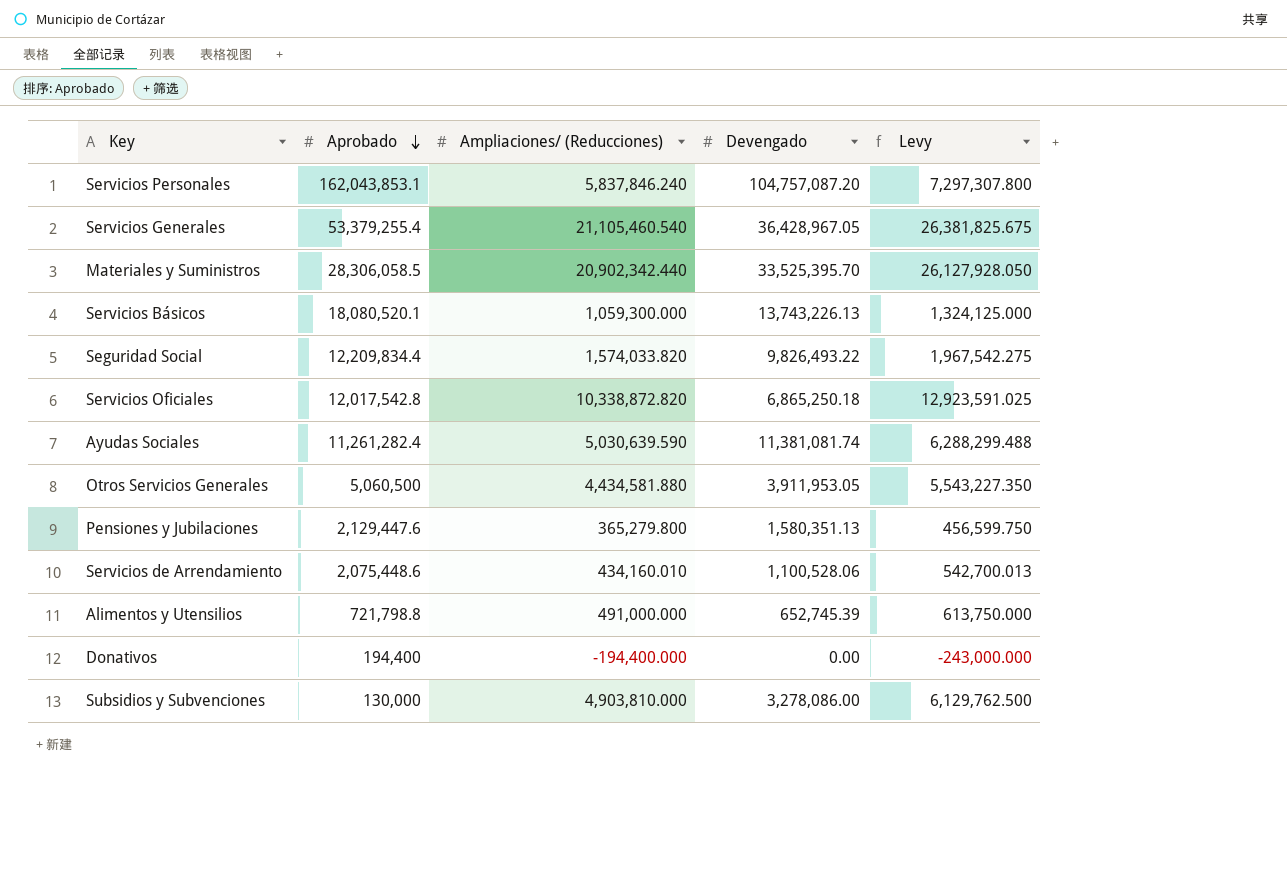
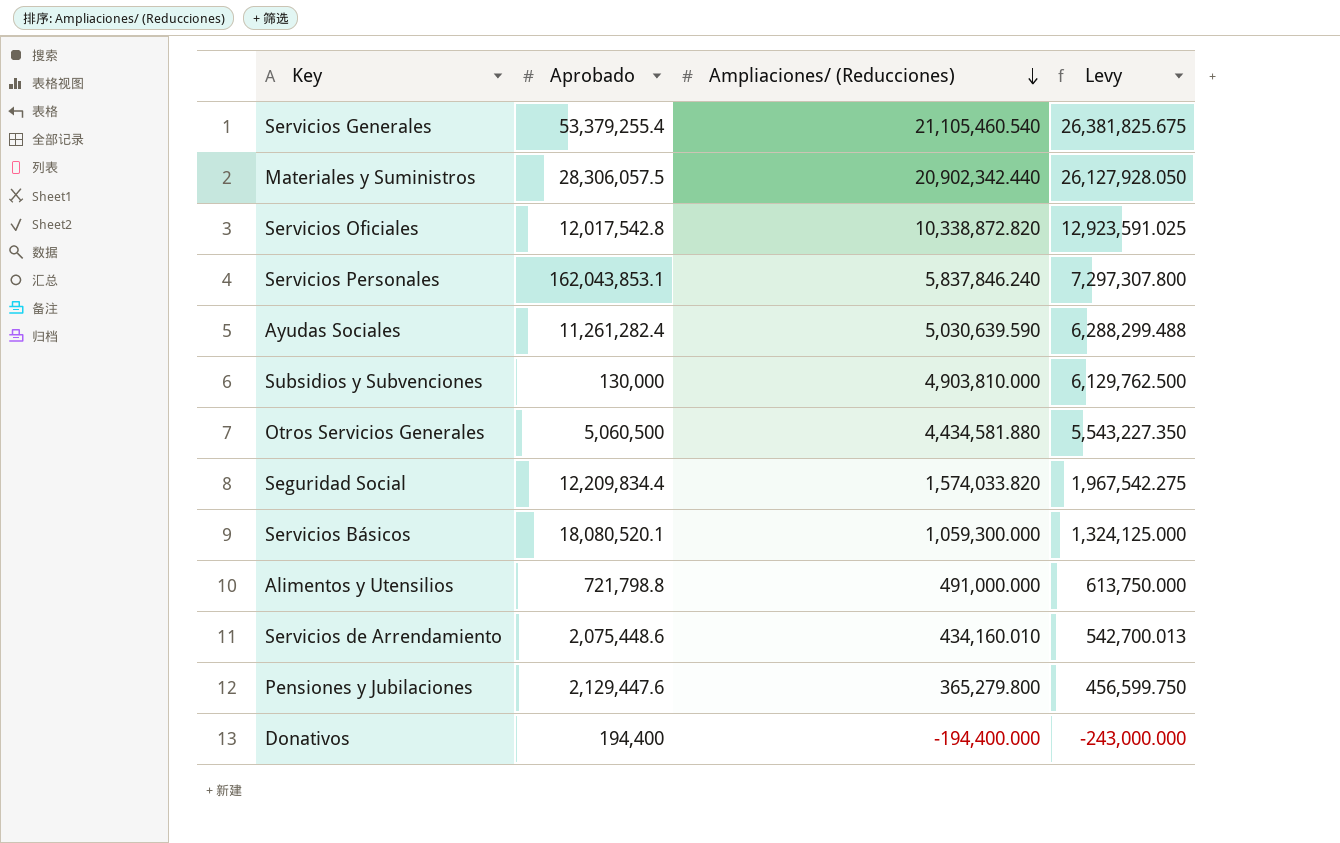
row order: Aprobado descending -> Ampliaciones/ (Reducciones) descending
column Devengado | position: 4 -> none
Materiales y Suministros | Aprobado: 28,306,058.5 -> 28,306,057.5

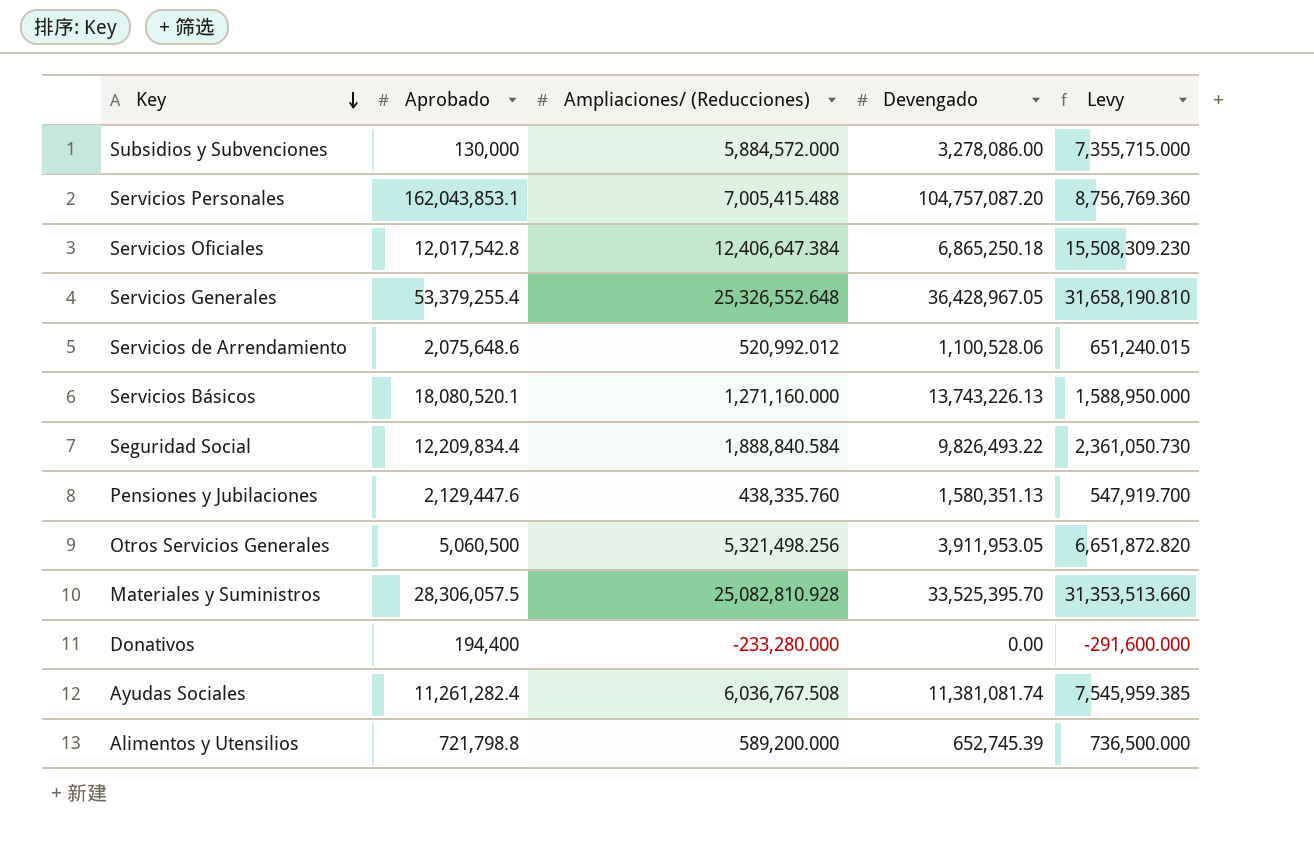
row order: Ampliaciones/ (Reducciones) descending -> Key descending
column Devengado | position: none -> 4
Subsidios y Subvenciones | Ampliaciones/ (Reducciones): 4,903,810.000 -> 5,884,572.000
Subsidios y Subvenciones | Levy: 6,129,762.500 -> 7,355,715.000
Servicios Personales | Ampliaciones/ (Reducciones): 5,837,846.240 -> 7,005,415.488
Servicios Personales | Levy: 7,297,307.800 -> 8,756,769.360
Servicios Oficiales | Ampliaciones/ (Reducciones): 10,338,872.820 -> 12,406,647.384
Servicios Oficiales | Levy: 12,923,591.025 -> 15,508,309.230
Servicios Generales | Ampliaciones/ (Reducciones): 21,105,460.540 -> 25,326,552.648
Servicios Generales | Levy: 26,381,825.675 -> 31,658,190.810
Servicios de Arrendamiento | Aprobado: 2,075,448.6 -> 2,075,648.6
Servicios de Arrendamiento | Ampliaciones/ (Reducciones): 434,160.010 -> 520,992.012
Servicios de Arrendamiento | Levy: 542,700.013 -> 651,240.015
Servicios Básicos | Ampliaciones/ (Reducciones): 1,059,300.000 -> 1,271,160.000
Servicios Básicos | Levy: 1,324,125.000 -> 1,588,950.000
Seguridad Social | Ampliaciones/ (Reducciones): 1,574,033.820 -> 1,888,840.584
Seguridad Social | Levy: 1,967,542.275 -> 2,361,050.730
Pensiones y Jubilaciones | Ampliaciones/ (Reducciones): 365,279.800 -> 438,335.760
Pensiones y Jubilaciones | Levy: 456,599.750 -> 547,919.700
Otros Servicios Generales | Ampliaciones/ (Reducciones): 4,434,581.880 -> 5,321,498.256
Otros Servicios Generales | Levy: 5,543,227.350 -> 6,651,872.820
Materiales y Suministros | Ampliaciones/ (Reducciones): 20,902,342.440 -> 25,082,810.928
Materiales y Suministros | Levy: 26,127,928.050 -> 31,353,513.660
Donativos | Ampliaciones/ (Reducciones): -194,400.000 -> -233,280.000
Donativos | Levy: -243,000.000 -> -291,600.000
Ayudas Sociales | Ampliaciones/ (Reducciones): 5,030,639.590 -> 6,036,767.508
Ayudas Sociales | Levy: 6,288,299.488 -> 7,545,959.385
Alimentos y Utensilios | Ampliaciones/ (Reducciones): 491,000.000 -> 589,200.000
Alimentos y Utensilios | Levy: 613,750.000 -> 736,500.000

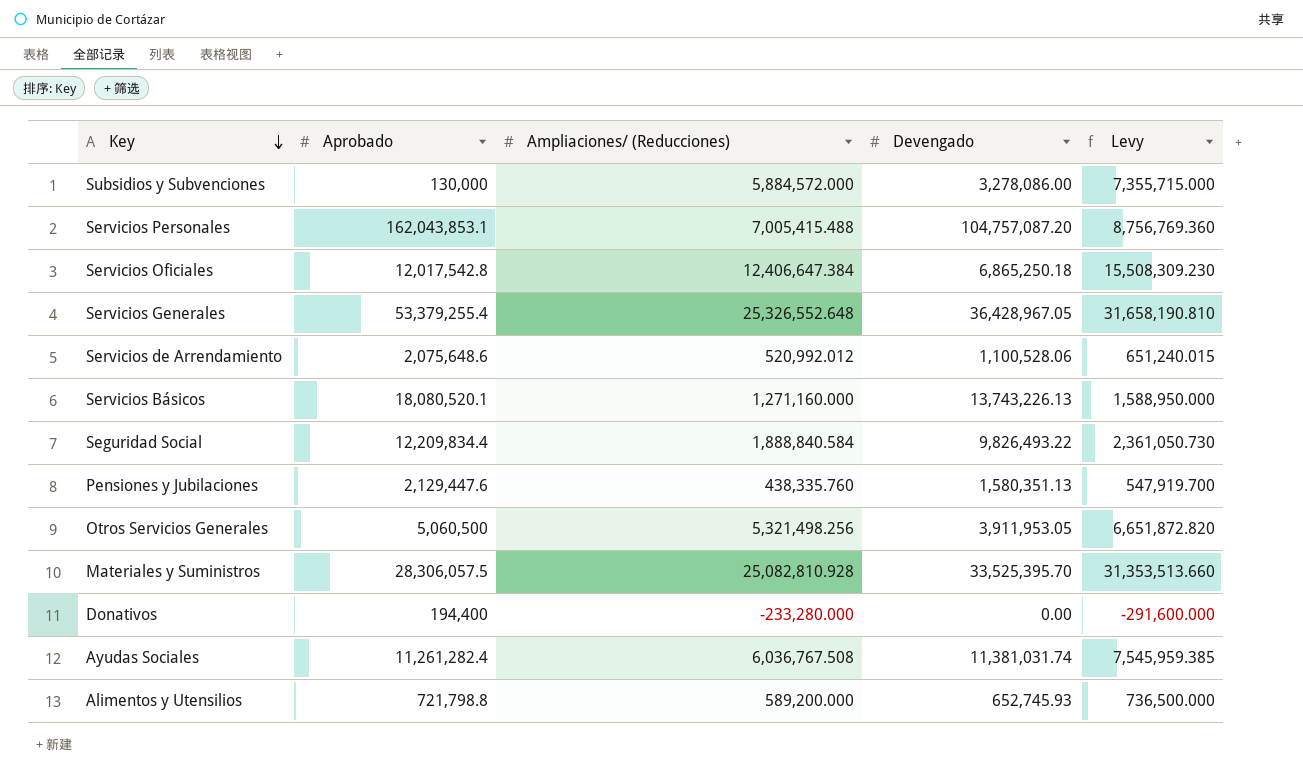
Ayudas Sociales | Devengado: 11,381,081.74 -> 11,381,031.74
Alimentos y Utensilios | Devengado: 652,745.39 -> 652,745.93

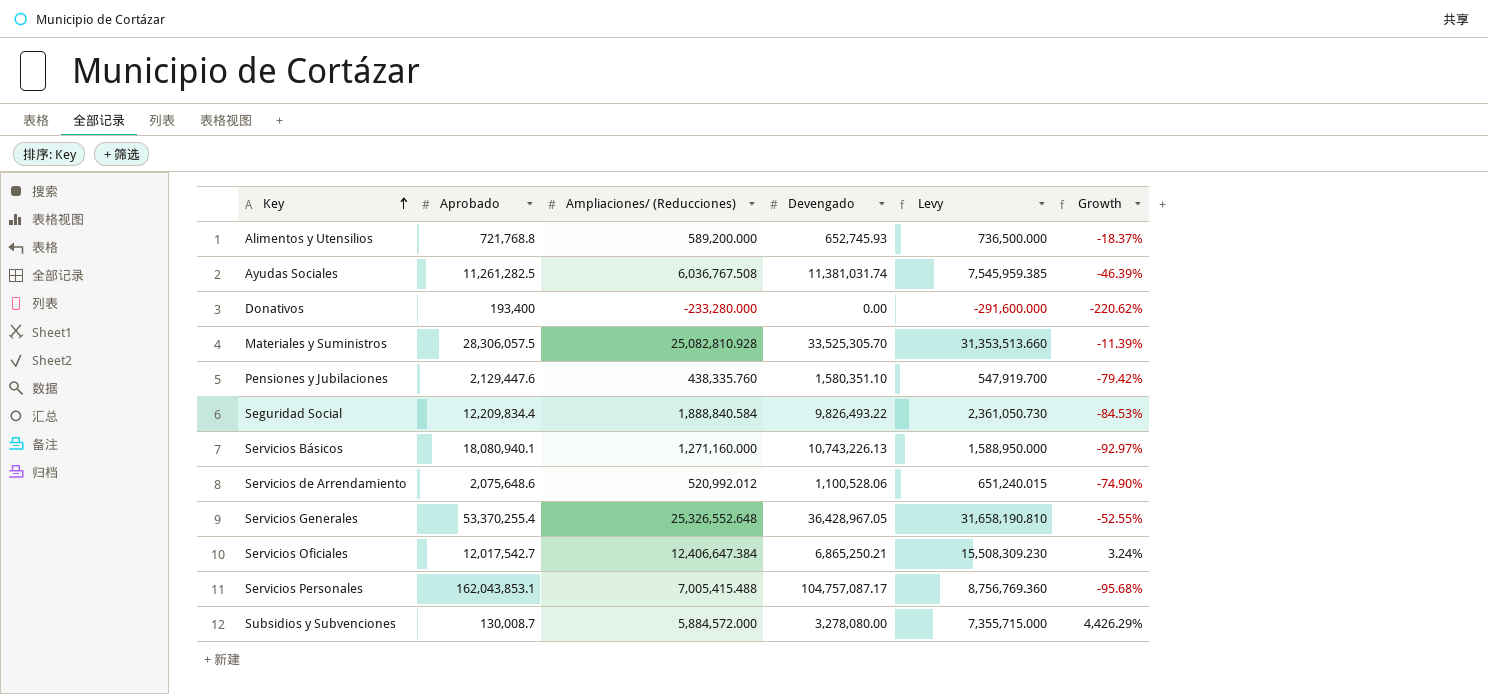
row order: Key descending -> Key ascending
column Growth | formula: none -> ([Ampliaciones/ (Reducciones)] - [Aprobado]) / [Aprobado]
row Otros Servicios Generales: 5,060,500 | 5,321,498.256 | 3,911,953.05 | 6,651,872.820 -> none
Alimentos y Utensilios | Aprobado: 721,798.8 -> 721,768.8
Ayudas Sociales | Aprobado: 11,261,282.4 -> 11,261,282.5
Donativos | Aprobado: 194,400 -> 193,400
Materiales y Suministros | Devengado: 33,525,395.70 -> 33,525,305.70
Pensiones y Jubilaciones | Devengado: 1,580,351.13 -> 1,580,351.10
Servicios Básicos | Aprobado: 18,080,520.1 -> 18,080,940.1
Servicios Básicos | Devengado: 13,743,226.13 -> 10,743,226.13
Servicios Generales | Aprobado: 53,379,255.4 -> 53,370,255.4
Servicios Oficiales | Aprobado: 12,017,542.8 -> 12,017,542.7
Servicios Oficiales | Devengado: 6,865,250.18 -> 6,865,250.21
Servicios Personales | Devengado: 104,757,087.20 -> 104,757,087.17
Subsidios y Subvenciones | Aprobado: 130,000 -> 130,008.7
Subsidios y Subvenciones | Devengado: 3,278,086.00 -> 3,278,080.00

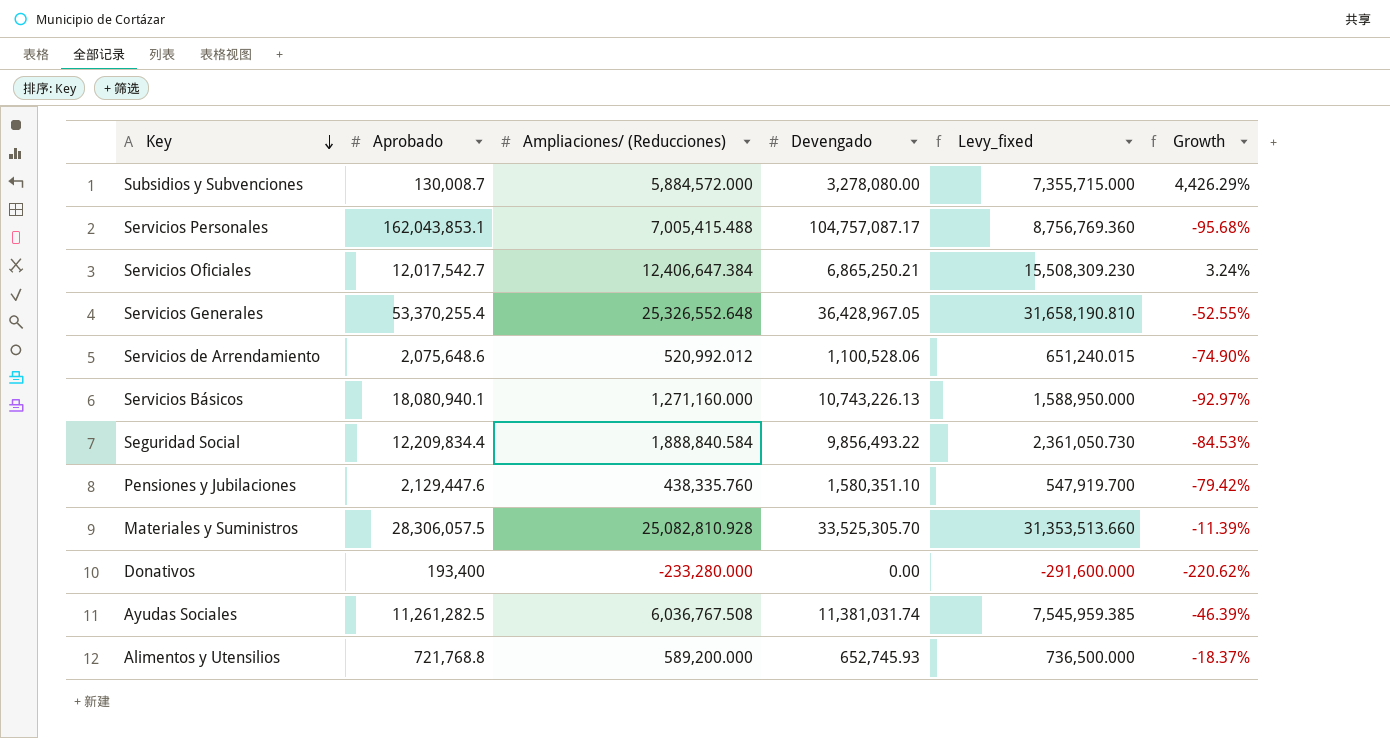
row order: Key ascending -> Key descending
column name: Levy -> Levy_fixed
Seguridad Social | Devengado: 9,826,493.22 -> 9,856,493.22

